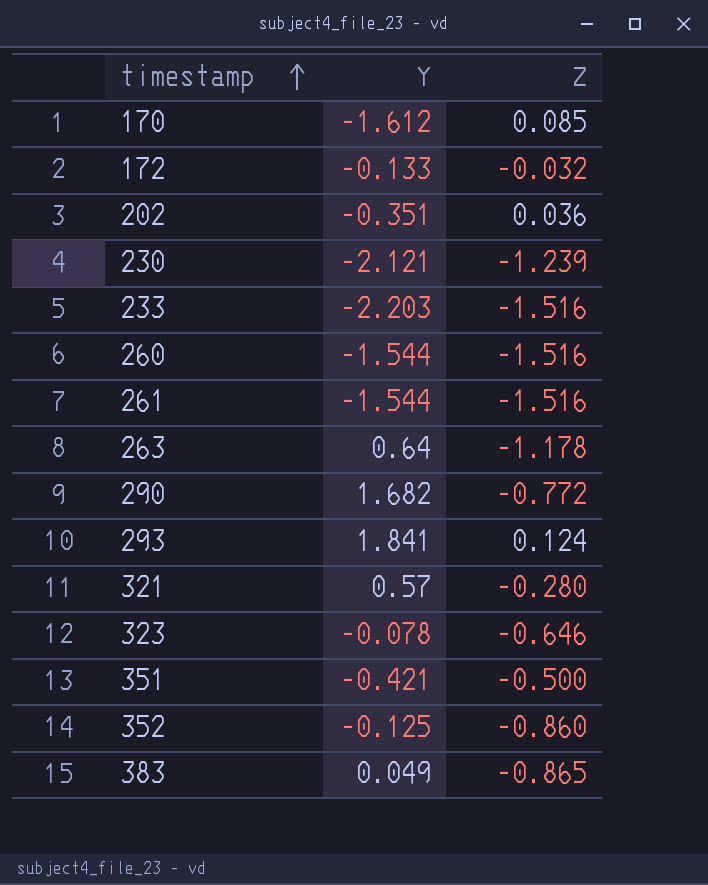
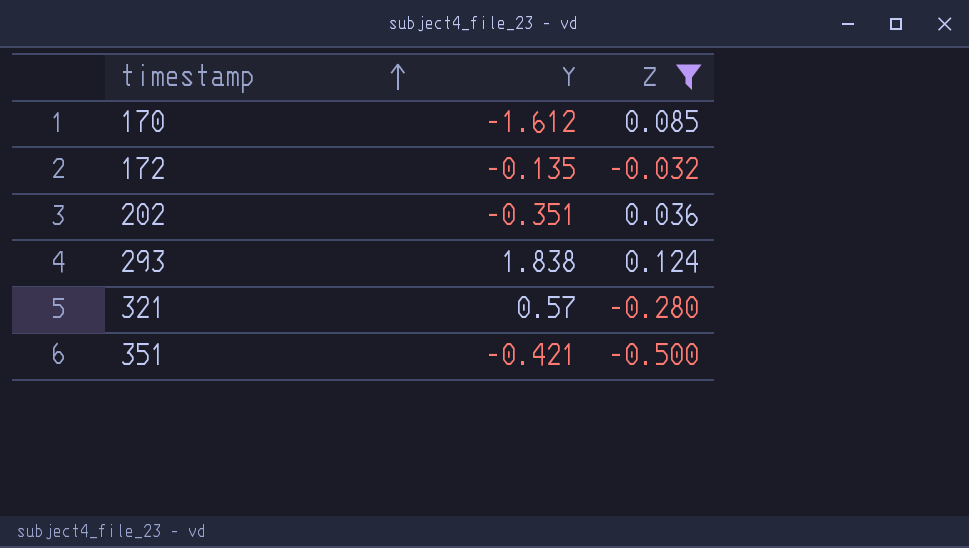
filter: none -> Z >= -0.500
172 | Y: -0.133 -> -0.135
293 | Y: 1.841 -> 1.838

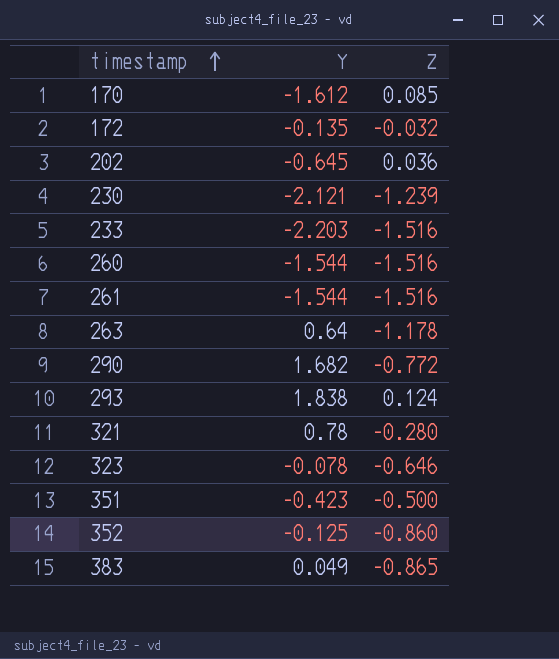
filter: Z >= -0.500 -> none
202 | Y: -0.351 -> -0.645
321 | Y: 0.57 -> 0.78
351 | Y: -0.421 -> -0.423

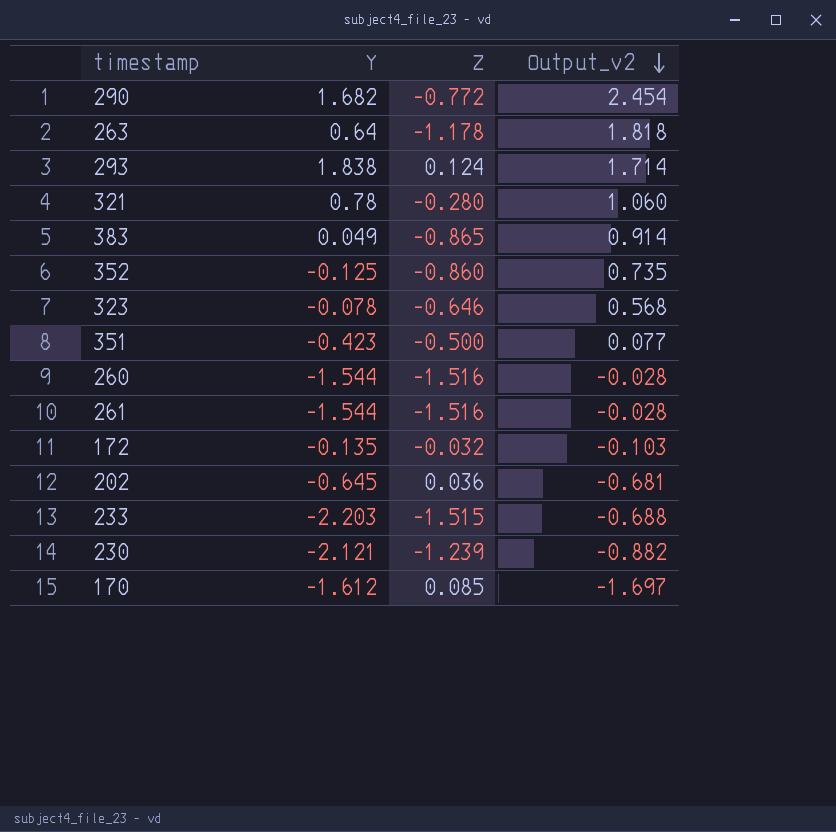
row order: timestamp ascending -> Output_v2 descending
column Output_v2 | formula: none -> [Y] - [Z]
233 | Z: -1.516 -> -1.515

